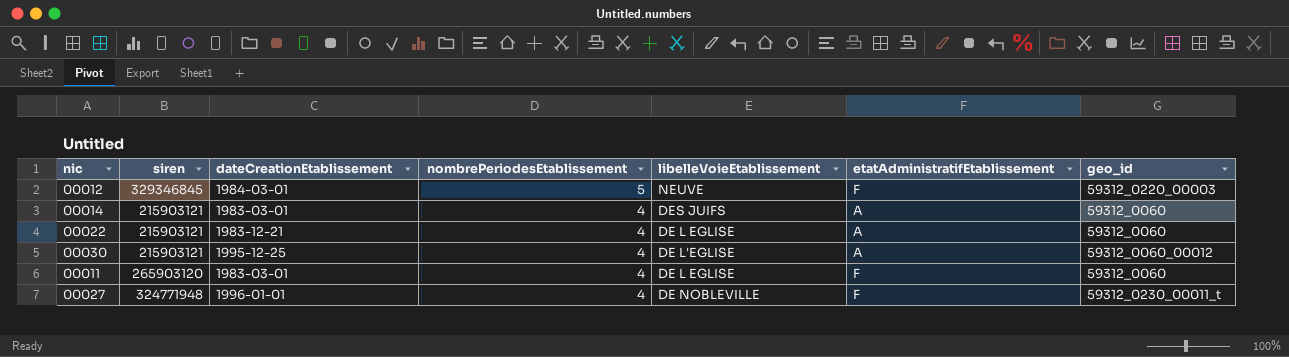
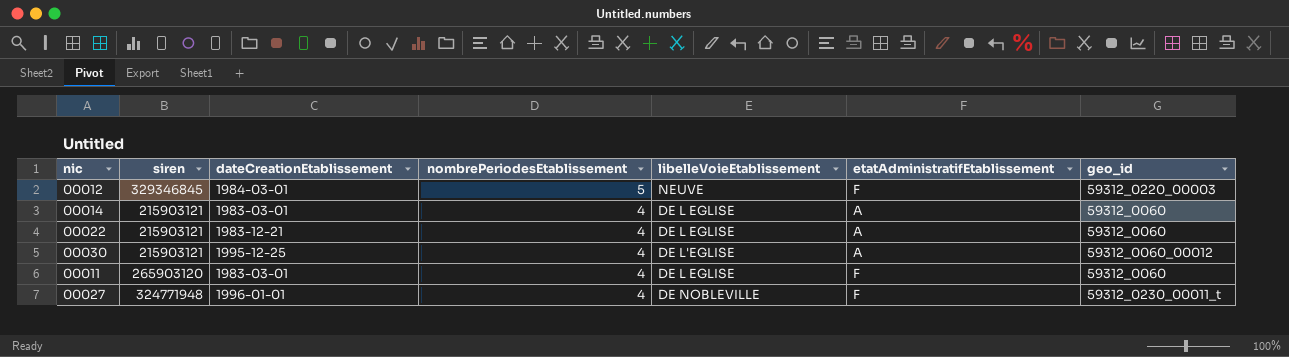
00014 | libelleVoieEtablissement: DES JUIFS -> DE L EGLISE

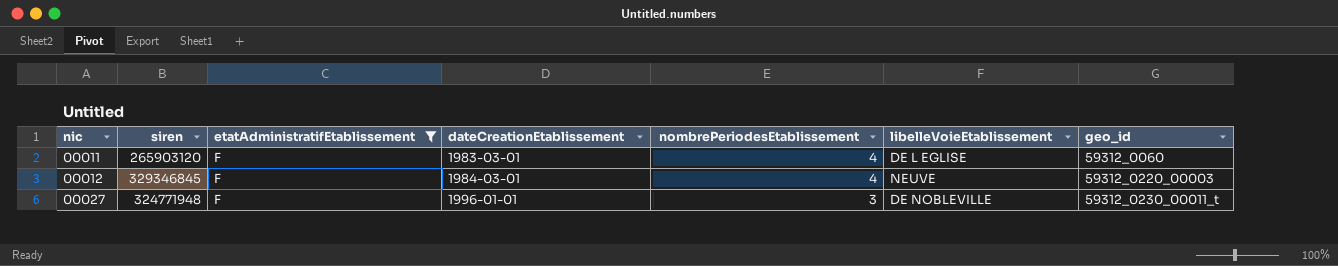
filter: none -> etatAdministratifEtablissement = F
row order: nombrePeriodesEtablissement descending -> nic ascending
column etatAdministratifEtablissement | position: 6 -> 3
00012 | nombrePeriodesEtablissement: 5 -> 4
00027 | nombrePeriodesEtablissement: 4 -> 3

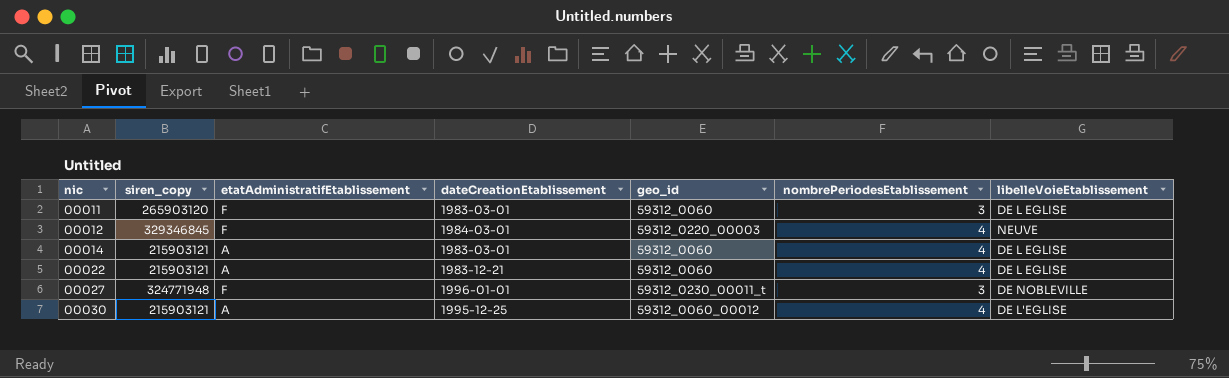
filter: etatAdministratifEtablissement = F -> none
column name: siren -> siren_copy
column geo_id | position: 7 -> 5
00011 | nombrePeriodesEtablissement: 4 -> 3

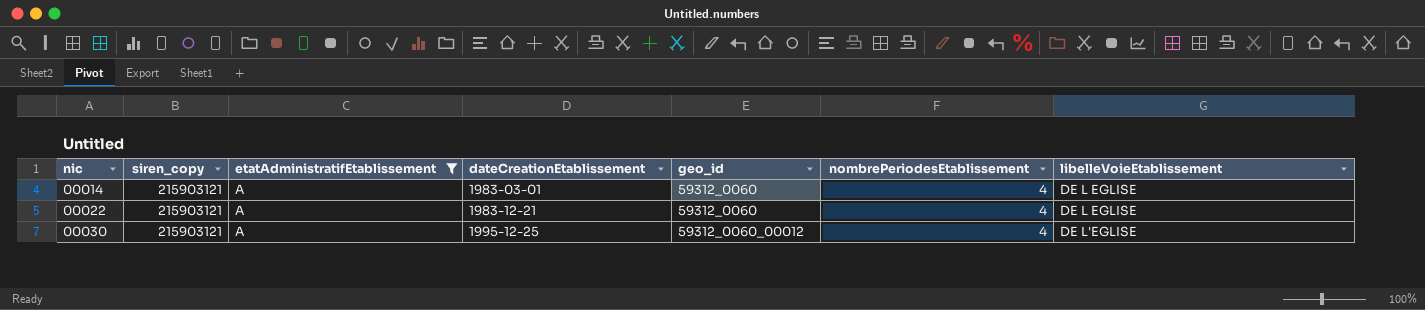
filter: none -> etatAdministratifEtablissement = A

